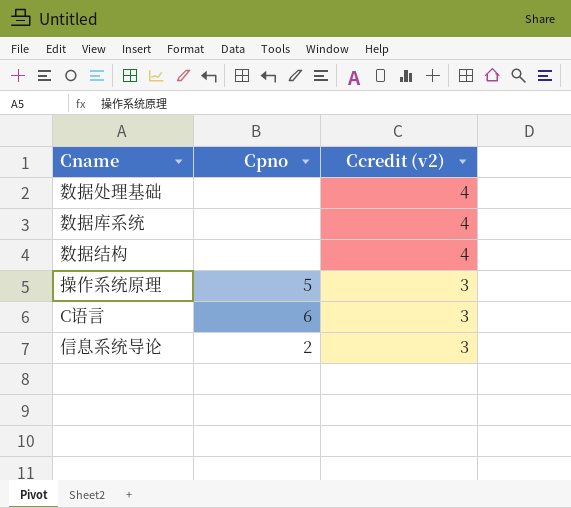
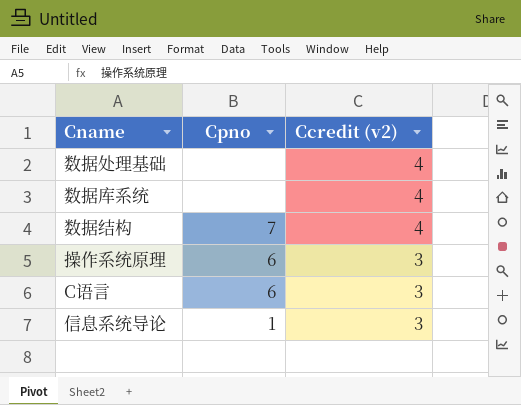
数据结构 | Cpno: none -> 7
操作系统原理 | Cpno: 5 -> 6
信息系统导论 | Cpno: 2 -> 1

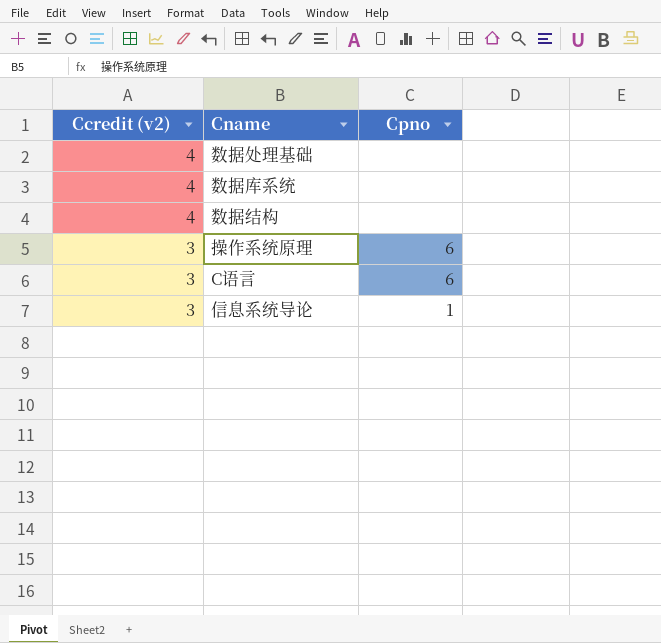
column Ccredit (v2) | position: 3 -> 1
数据结构 | Cpno: 7 -> none

